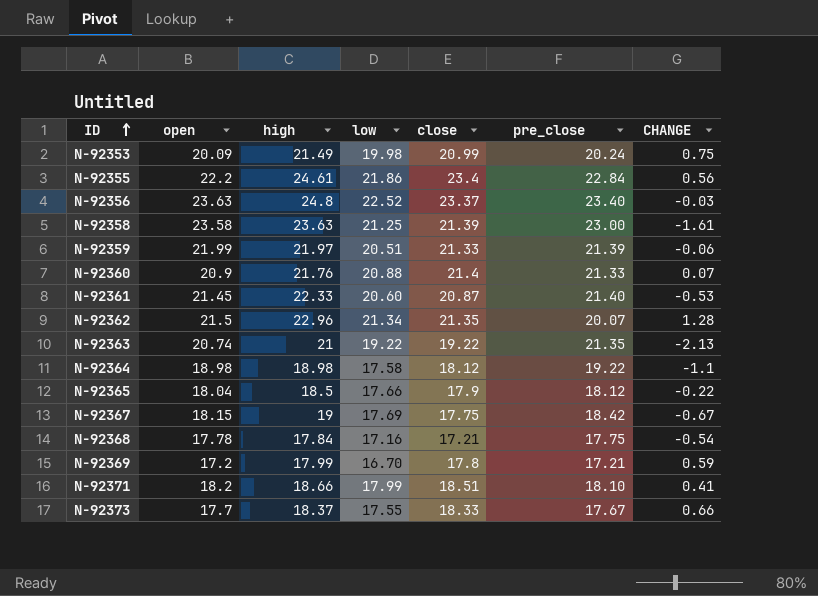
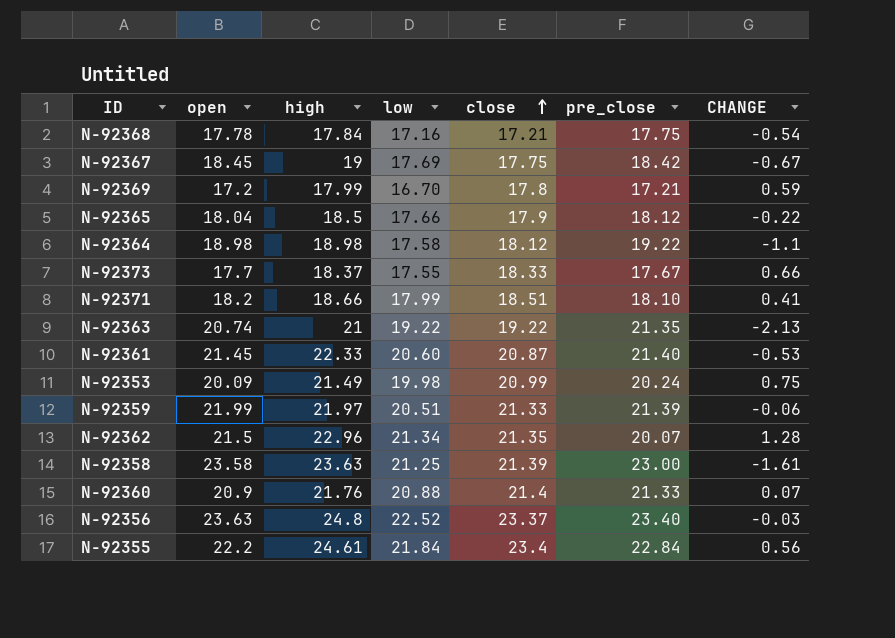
row order: ID ascending -> close ascending
N-92367 | open: 18.15 -> 18.45
N-92355 | low: 21.86 -> 21.84

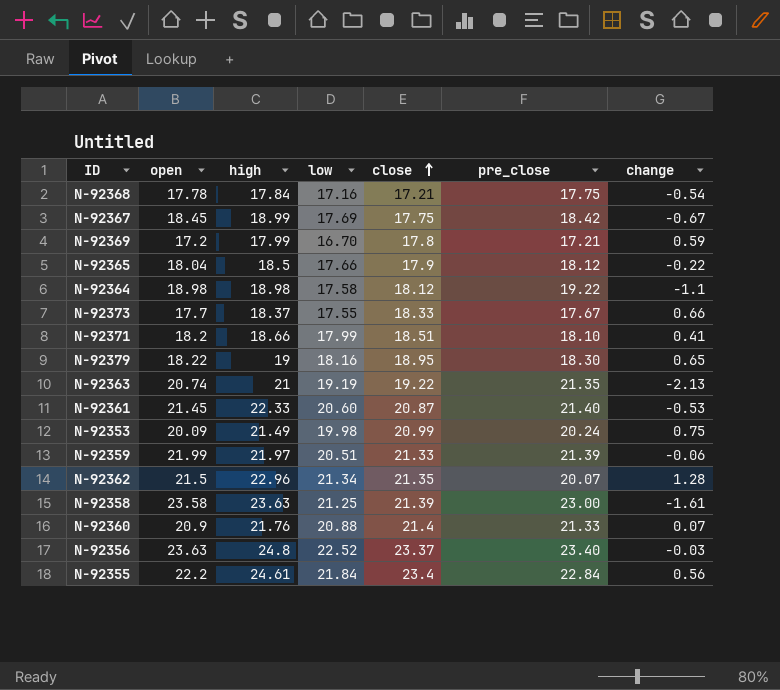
column name: CHANGE -> change
N-92367 | high: 19 -> 18.99
row N-92379: none -> 18.22 | 19 | 18.16 | 18.95 | 18.30 | 0.65
N-92363 | low: 19.22 -> 19.19

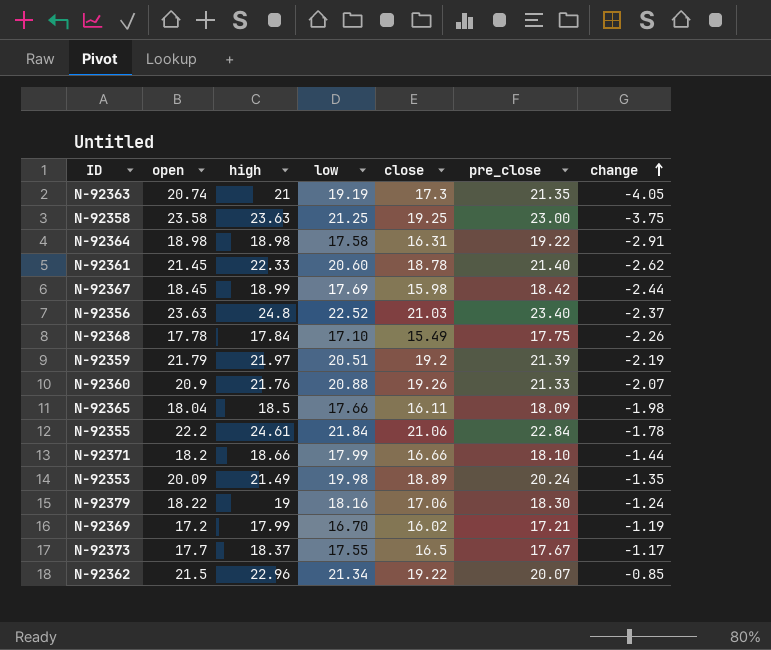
row order: close ascending -> change ascending
N-92363 | close: 19.22 -> 17.3
N-92363 | change: -2.13 -> -4.05
N-92358 | close: 21.39 -> 19.25
N-92358 | change: -1.61 -> -3.75
N-92364 | close: 18.12 -> 16.31
N-92364 | change: -1.1 -> -2.91
N-92361 | close: 20.87 -> 18.78
N-92361 | change: -0.53 -> -2.62
N-92367 | close: 17.75 -> 15.98
N-92367 | change: -0.67 -> -2.44
N-92356 | close: 23.37 -> 21.03
N-92356 | change: -0.03 -> -2.37
N-92368 | low: 17.16 -> 17.10
N-92368 | close: 17.21 -> 15.49
N-92368 | change: -0.54 -> -2.26
N-92359 | open: 21.99 -> 21.79
N-92359 | close: 21.33 -> 19.2
N-92359 | change: -0.06 -> -2.19
N-92360 | close: 21.4 -> 19.26
N-92360 | change: 0.07 -> -2.07
N-92365 | close: 17.9 -> 16.11
N-92365 | pre_close: 18.12 -> 18.09
N-92365 | change: -0.22 -> -1.98
N-92355 | close: 23.4 -> 21.06
N-92355 | change: 0.56 -> -1.78
N-92371 | close: 18.51 -> 16.66
N-92371 | change: 0.41 -> -1.44
N-92353 | close: 20.99 -> 18.89
N-92353 | change: 0.75 -> -1.35
N-92379 | close: 18.95 -> 17.06
N-92379 | change: 0.65 -> -1.24
N-92369 | close: 17.8 -> 16.02
N-92369 | change: 0.59 -> -1.19
N-92373 | close: 18.33 -> 16.5
N-92373 | change: 0.66 -> -1.17
N-92362 | close: 21.35 -> 19.22
N-92362 | change: 1.28 -> -0.85

